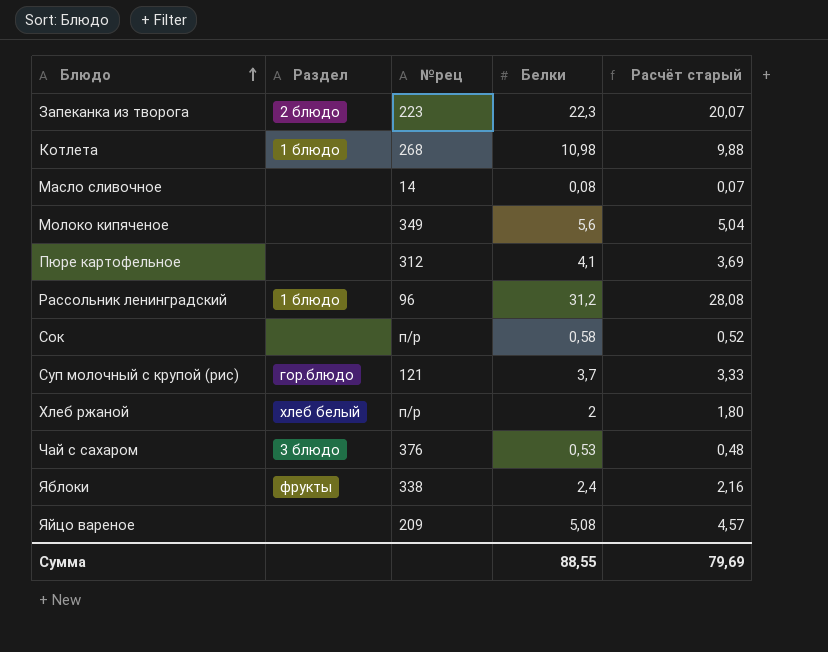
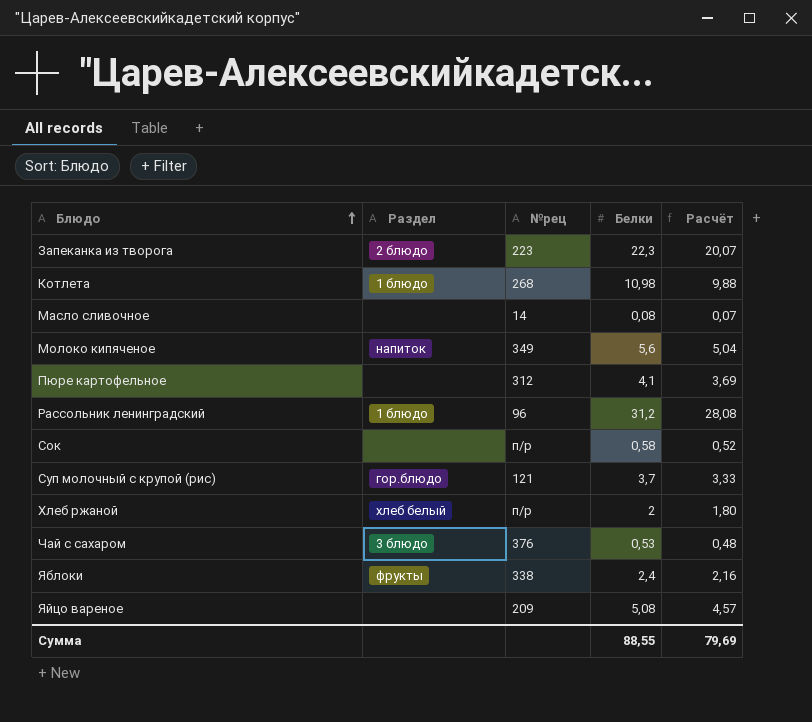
column name: Расчёт старый -> Расчёт
Молоко кипяченое | Раздел: none -> напиток

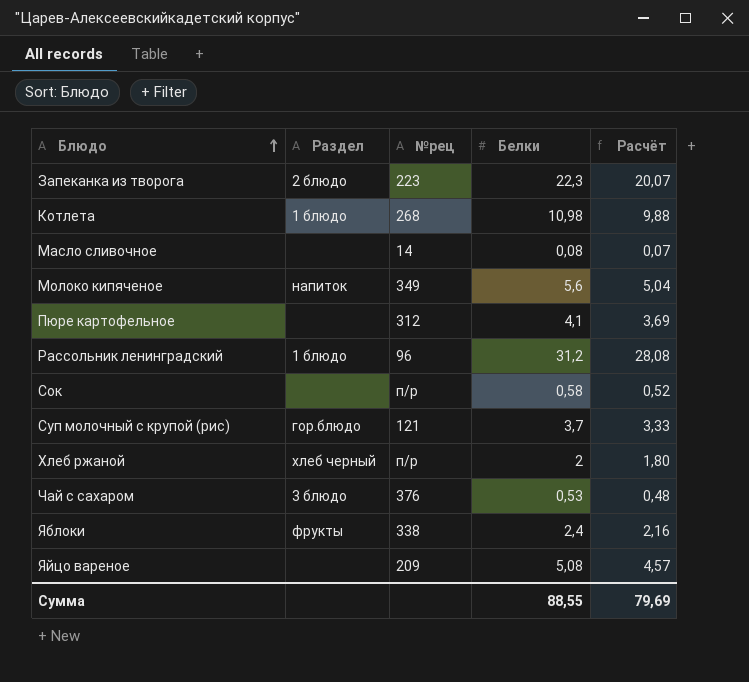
Хлеб ржаной | Раздел: хлеб белый -> хлеб черный

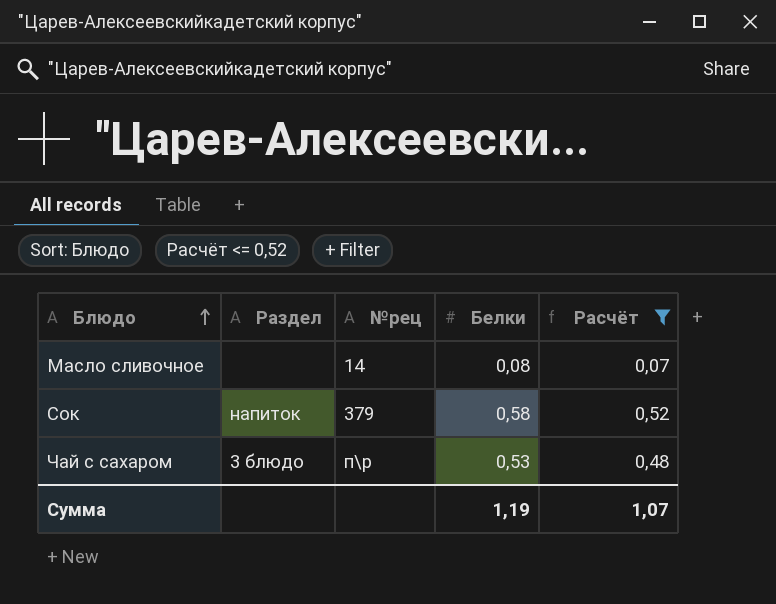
filter: none -> Расчёт <= 0,52
Сок | Раздел: none -> напиток
Сок | №рец: п/р -> 379
Чай с сахаром | №рец: 376 -> п\р
Сумма | Белки: 88,55 -> 1,19
Сумма | Расчёт: 79,69 -> 1,07

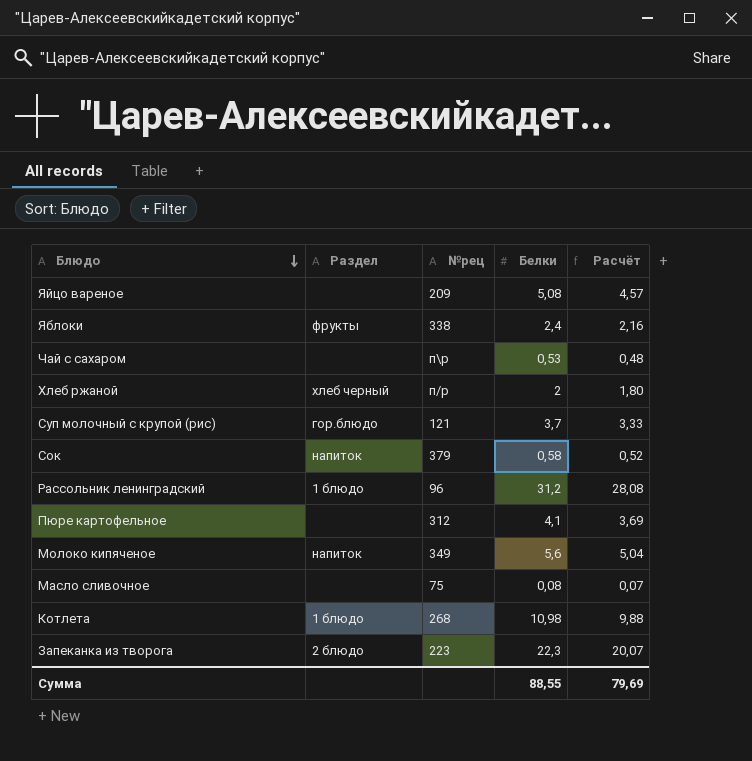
filter: Расчёт <= 0,52 -> none
row order: Блюдо ascending -> Блюдо descending
Чай с сахаром | Раздел: 3 блюдо -> none
Масло сливочное | №рец: 14 -> 75
Сумма | Белки: 1,19 -> 88,55
Сумма | Расчёт: 1,07 -> 79,69

